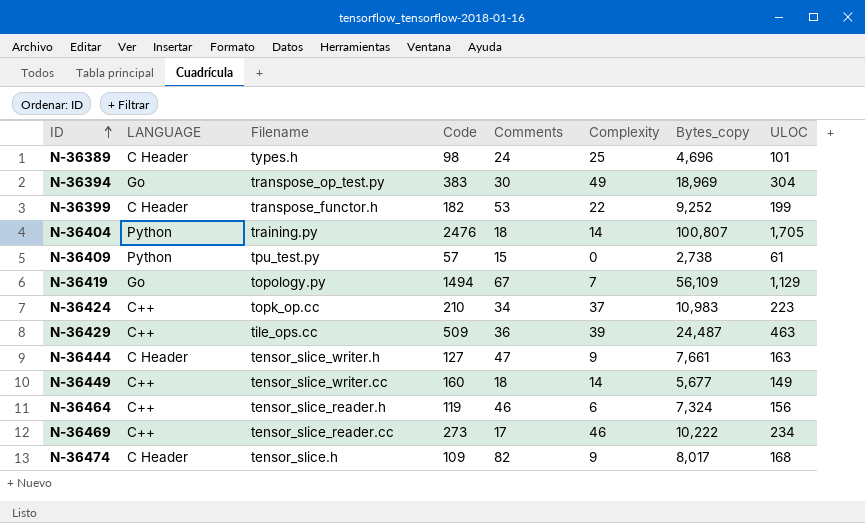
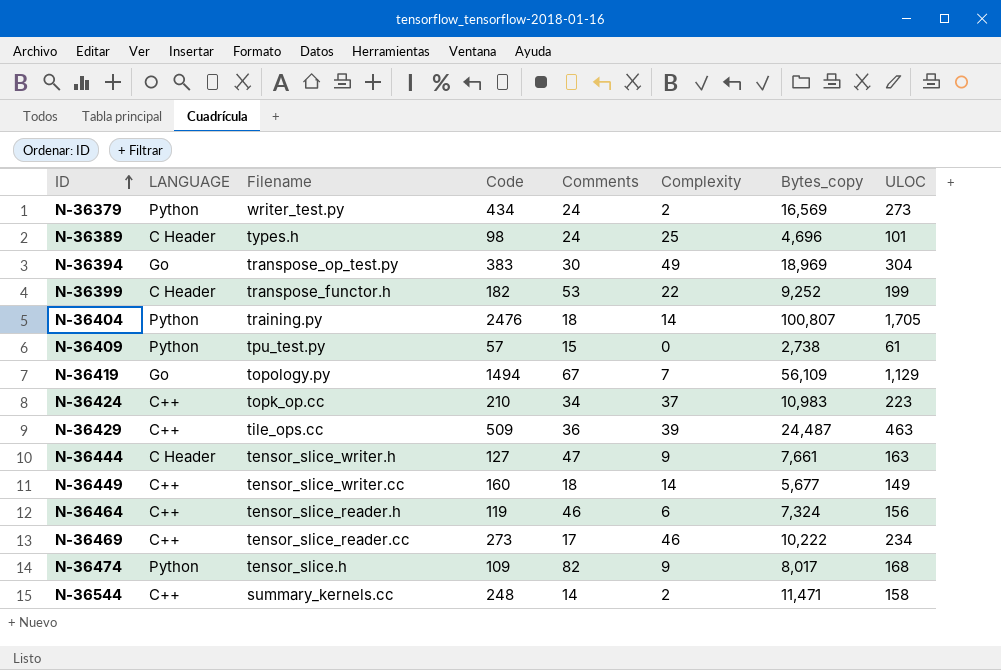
row N-36379: none -> Python | writer_test.py | 434 | 24 | 2 | 16,569 | 273
N-36474 | LANGUAGE: C Header -> Python
row N-36544: none -> C++ | summary_kernels.cc | 248 | 14 | 2 | 11,471 | 158

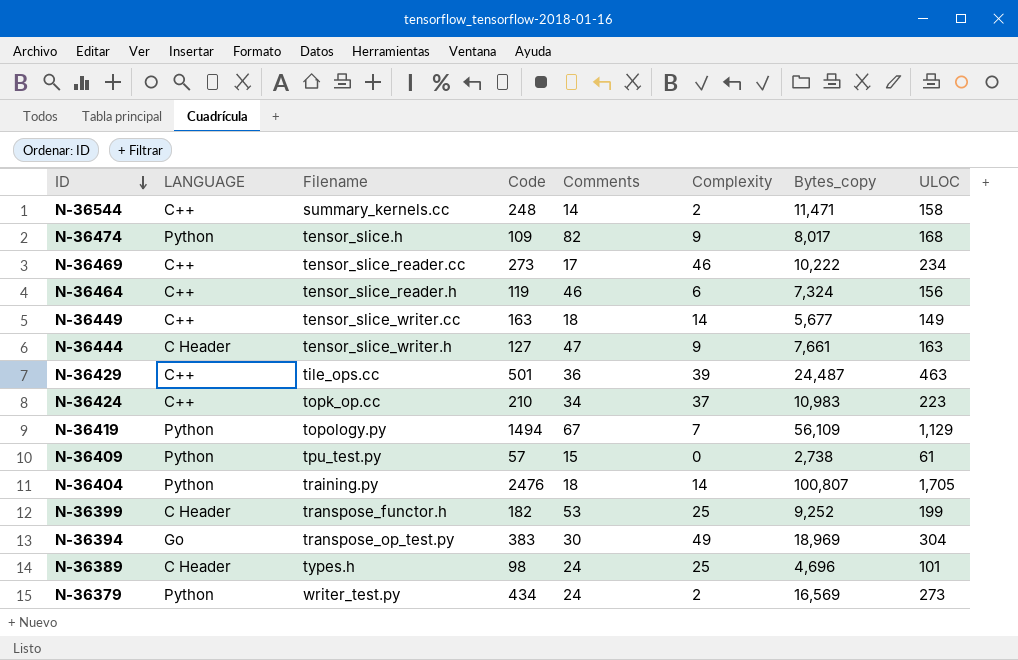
row order: ID ascending -> ID descending
N-36449 | Code: 160 -> 163
N-36429 | Code: 509 -> 501
N-36419 | LANGUAGE: Go -> Python
N-36399 | Complexity: 22 -> 25

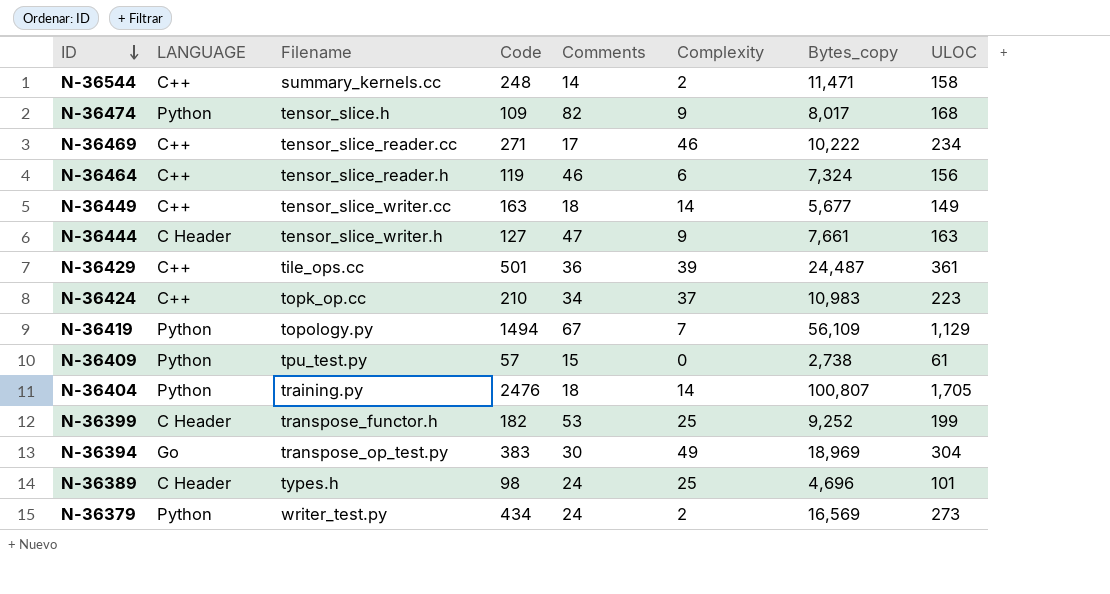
N-36469 | Code: 273 -> 271
N-36429 | ULOC: 463 -> 361

